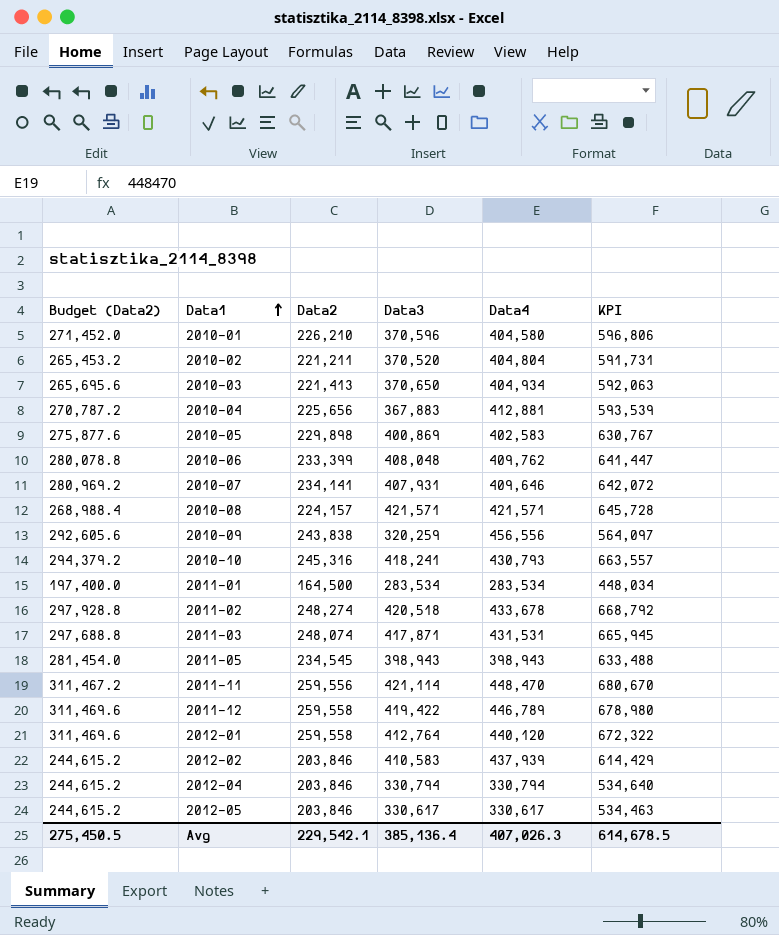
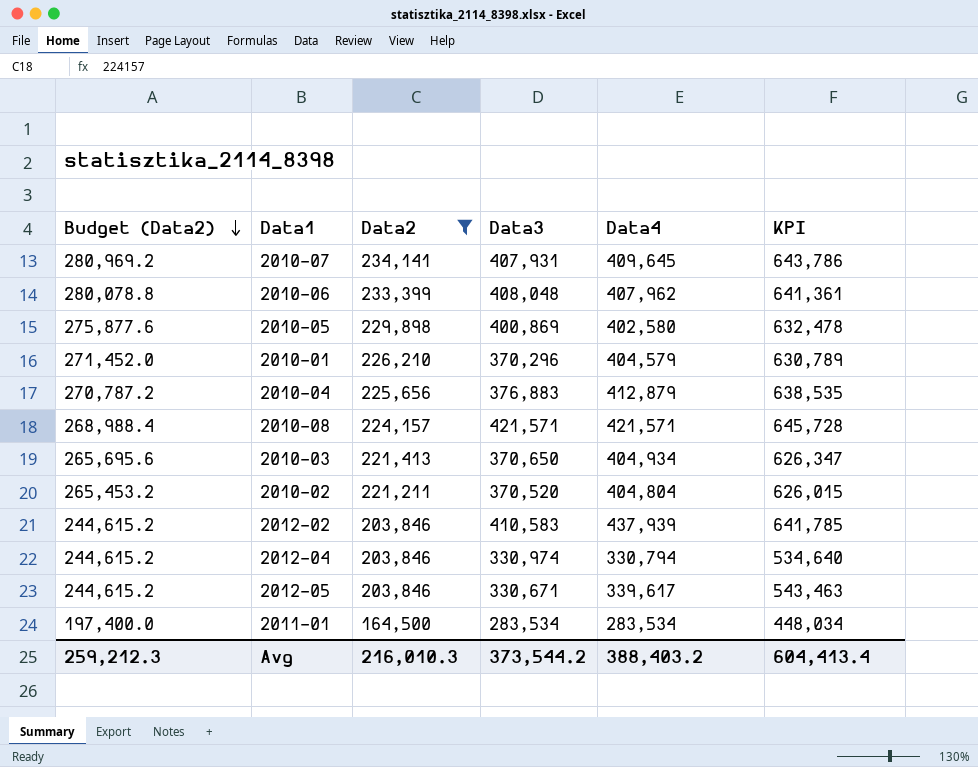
filter: none -> Data2 <= 234,141
row order: Data1 ascending -> Budget (Data2) descending
column KPI | formula: [Data2] + [Data3] -> [Data2] + [Data4]
2010-07 | Data4: 409,646 -> 409,645
2010-06 | Data4: 409,762 -> 407,962
2010-05 | Data4: 402,583 -> 402,580
2010-01 | Data3: 370,596 -> 370,296
2010-01 | Data4: 404,580 -> 404,579
2010-04 | Data3: 367,883 -> 376,883
2010-04 | Data4: 412,881 -> 412,879
2012-04 | Data3: 330,794 -> 330,974
2012-05 | Data3: 330,617 -> 330,671
2012-05 | Data4: 330,617 -> 339,617
Avg | Budget (Data2): 275,450.5 -> 259,212.3
Avg | Data2: 229,542.1 -> 216,010.3
Avg | Data3: 385,136.4 -> 373,544.2
Avg | Data4: 407,026.3 -> 388,403.2
Avg | KPI: 614,678.5 -> 604,413.4

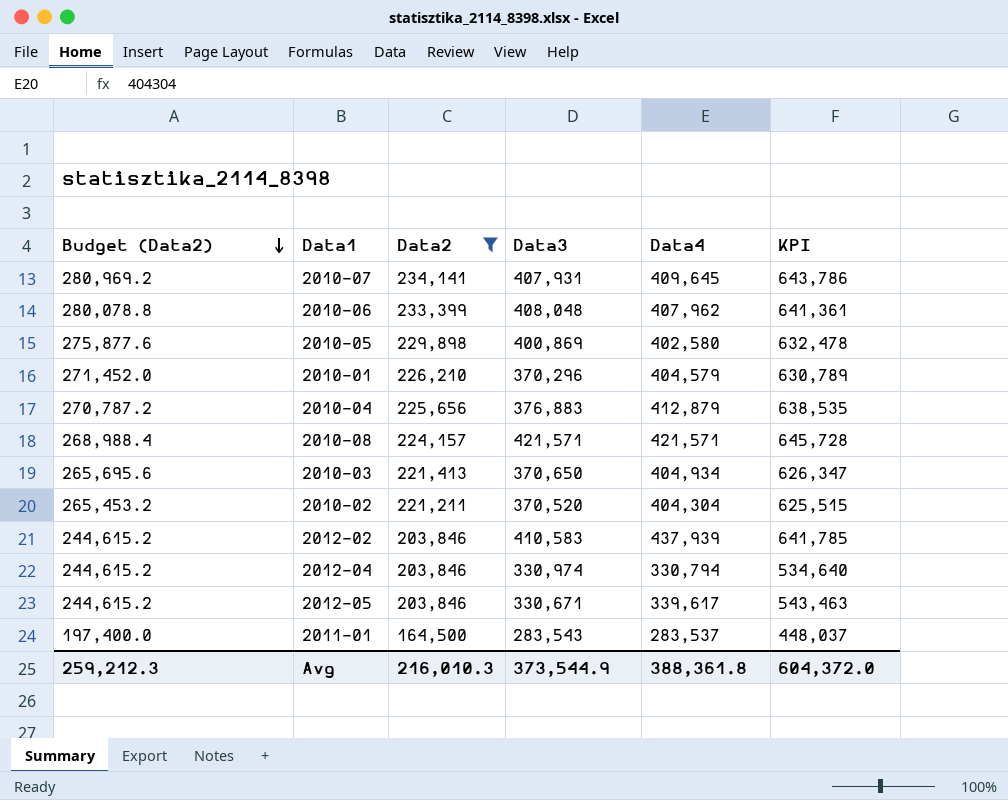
2010-02 | Data4: 404,804 -> 404,304
2010-02 | KPI: 626,015 -> 625,515
2011-01 | Data3: 283,534 -> 283,543
2011-01 | Data4: 283,534 -> 283,537
2011-01 | KPI: 448,034 -> 448,037
Avg | Data3: 373,544.2 -> 373,544.9
Avg | Data4: 388,403.2 -> 388,361.8
Avg | KPI: 604,413.4 -> 604,372.0

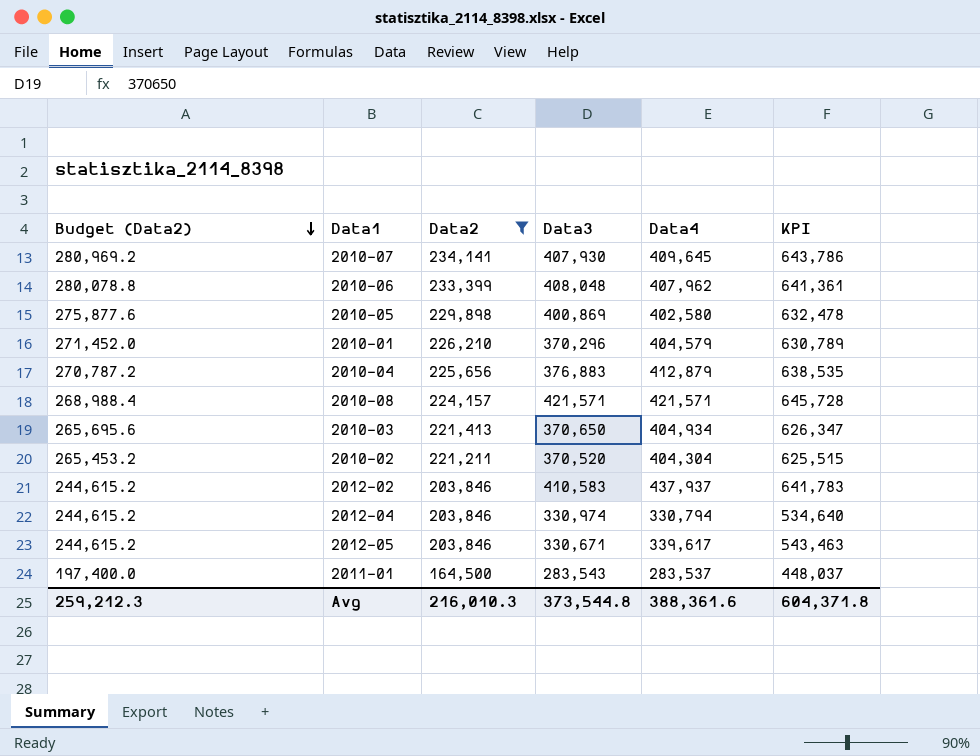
2010-07 | Data3: 407,931 -> 407,930
2012-02 | Data4: 437,939 -> 437,937
2012-02 | KPI: 641,785 -> 641,783
Avg | Data3: 373,544.9 -> 373,544.8
Avg | Data4: 388,361.8 -> 388,361.6
Avg | KPI: 604,372.0 -> 604,371.8

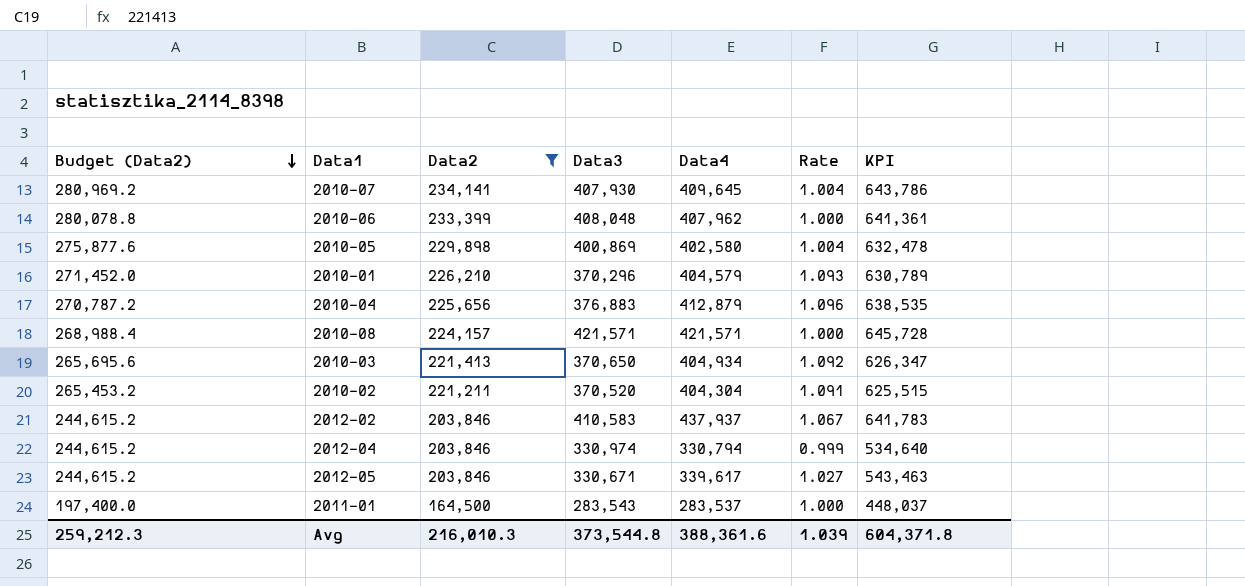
column Rate | formula: none -> [Data4] / [Data3]

